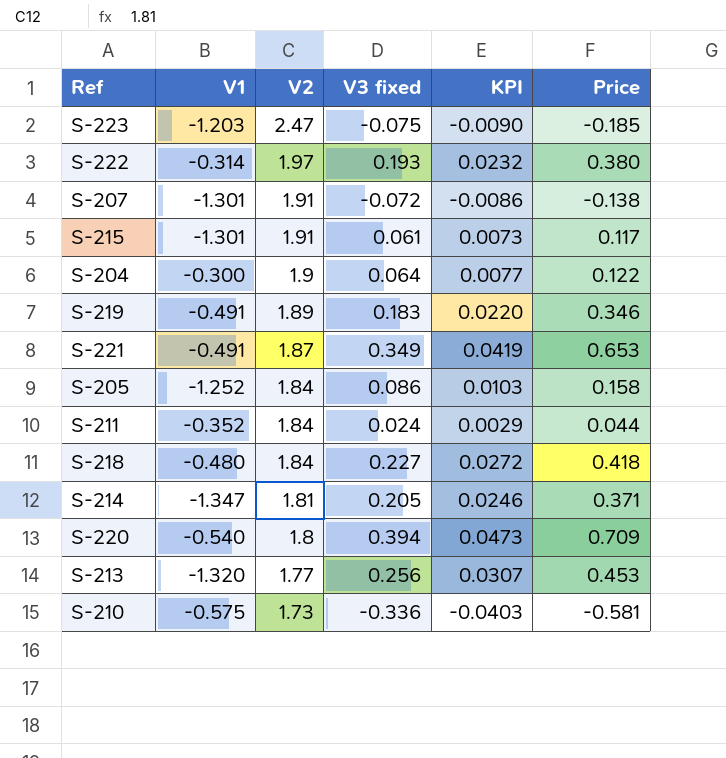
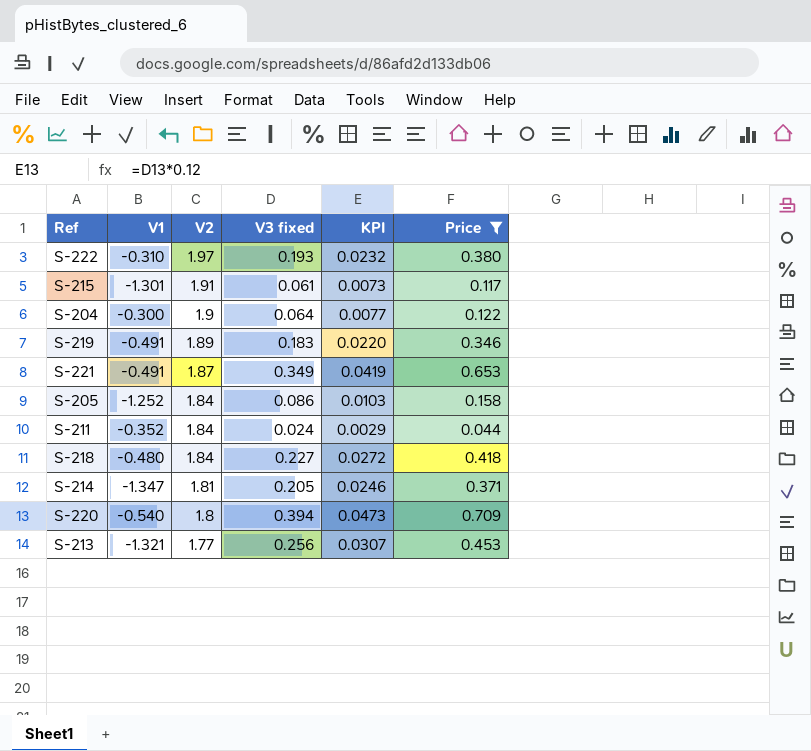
filter: none -> Price >= 0.044
S-222 | V1: -0.314 -> -0.310
S-213 | V1: -1.320 -> -1.321

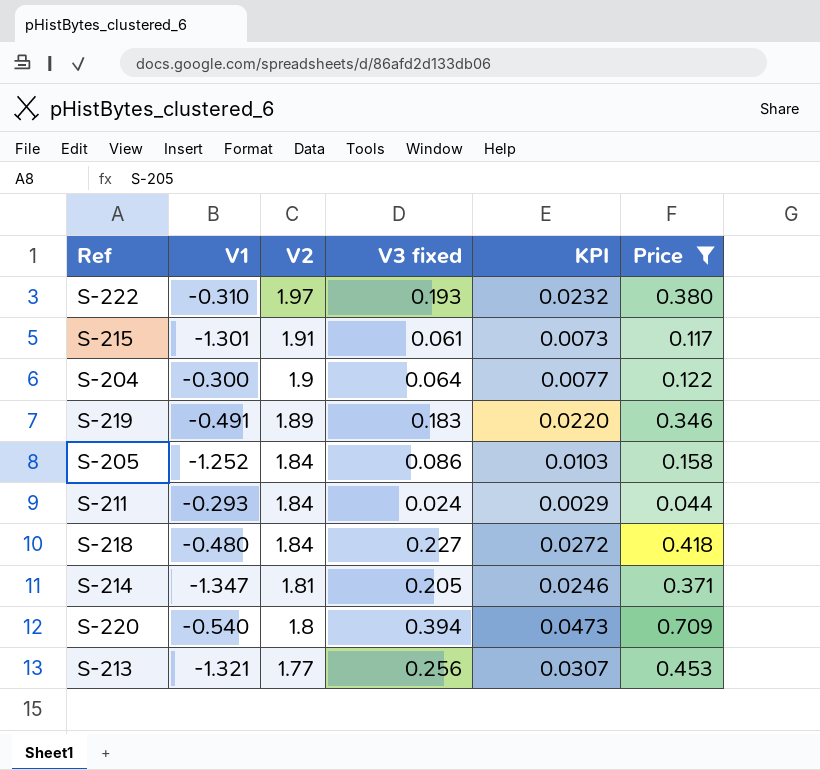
row S-221: -0.491 | 1.87 | 0.349 | 0.0419 | 0.653 -> none
S-211 | V1: -0.352 -> -0.293

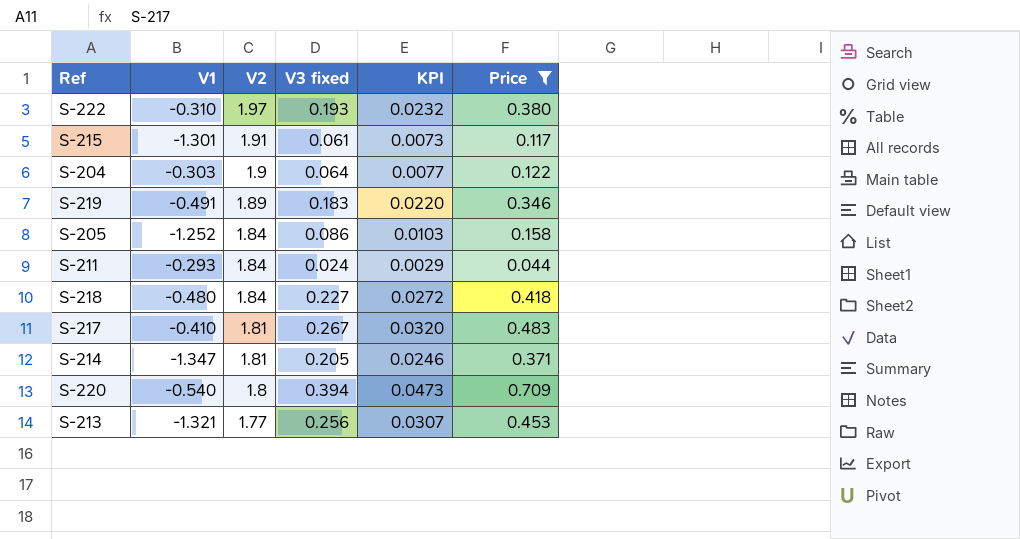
S-204 | V1: -0.300 -> -0.303
row S-217: none -> -0.410 | 1.81 | 0.267 | 0.0320 | 0.483

